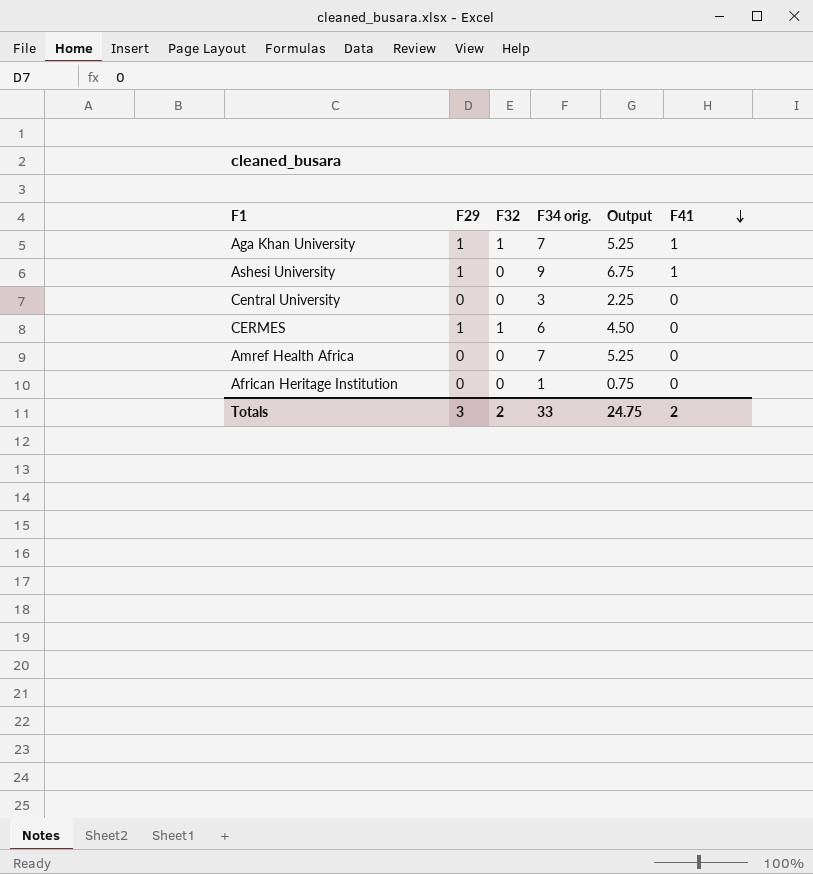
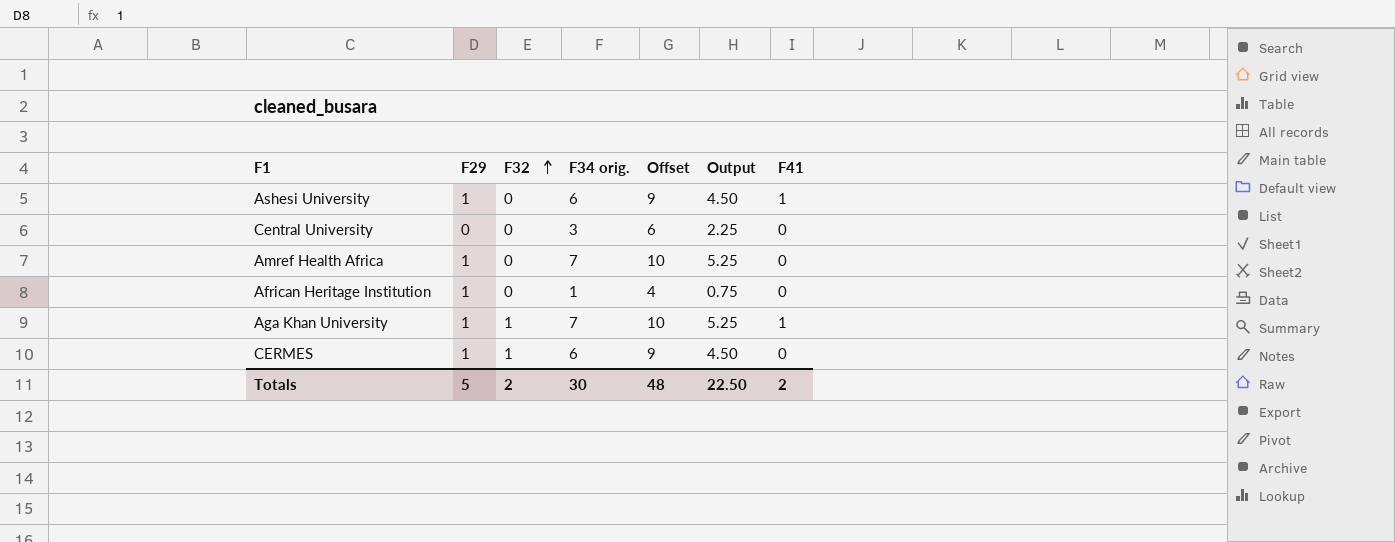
row order: F41 descending -> F32 ascending
column Offset | formula: none -> [F34 orig.] + 3
Ashesi University | F34 orig.: 9 -> 6
Ashesi University | Output: 6.75 -> 4.50
Amref Health Africa | F29: 0 -> 1
African Heritage Institution | F29: 0 -> 1
Totals | F29: 3 -> 5
Totals | F34 orig.: 33 -> 30
Totals | Output: 24.75 -> 22.50

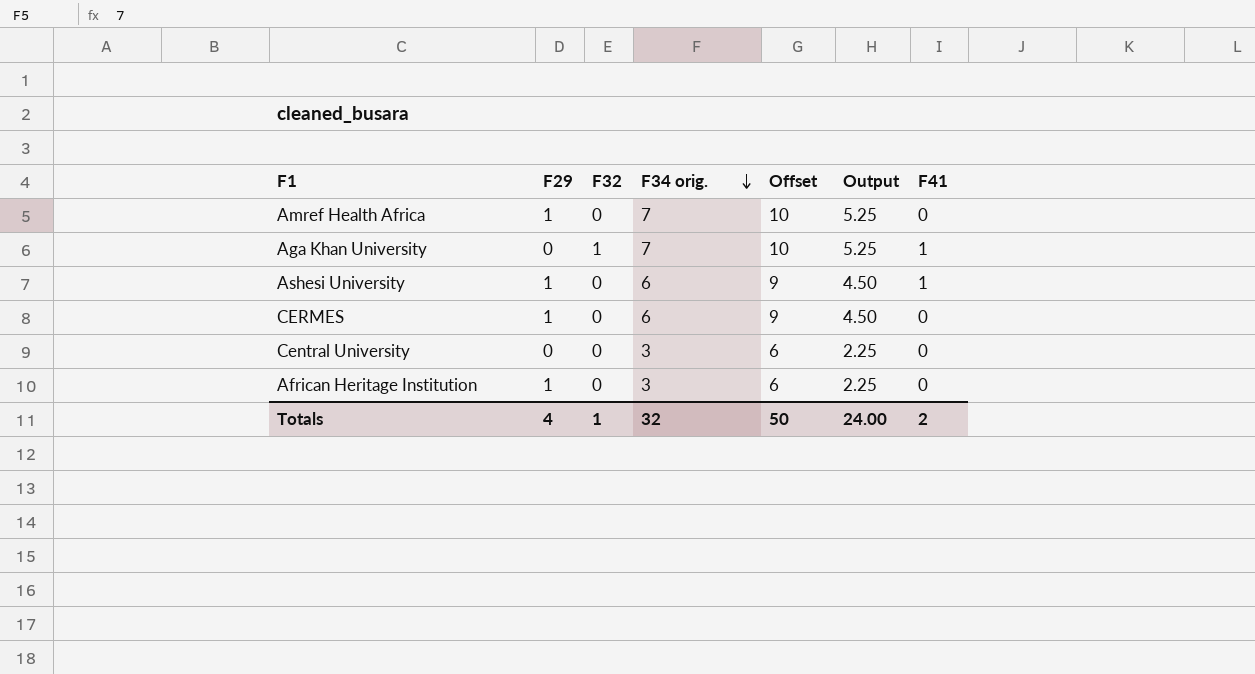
row order: F32 ascending -> F34 orig. descending
Aga Khan University | F29: 1 -> 0
CERMES | F32: 1 -> 0
African Heritage Institution | F34 orig.: 1 -> 3
African Heritage Institution | Offset: 4 -> 6
African Heritage Institution | Output: 0.75 -> 2.25
Totals | F29: 5 -> 4
Totals | F32: 2 -> 1
Totals | F34 orig.: 30 -> 32
Totals | Offset: 48 -> 50
Totals | Output: 22.50 -> 24.00

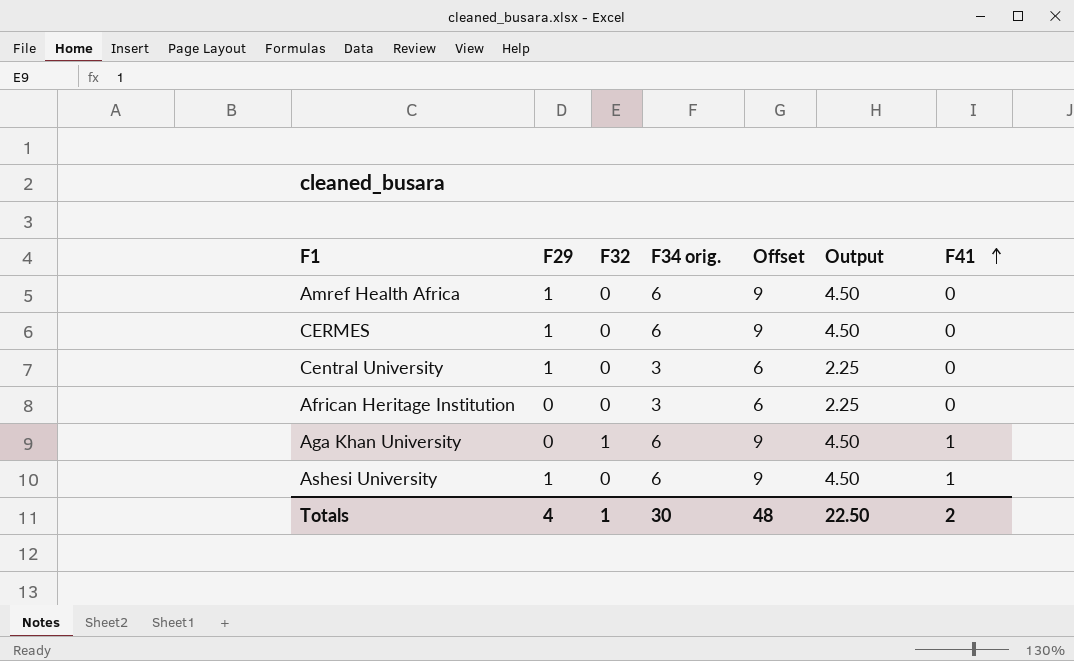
row order: F34 orig. descending -> F41 ascending
Amref Health Africa | F34 orig.: 7 -> 6
Amref Health Africa | Offset: 10 -> 9
Amref Health Africa | Output: 5.25 -> 4.50
Central University | F29: 0 -> 1
African Heritage Institution | F29: 1 -> 0
Aga Khan University | F34 orig.: 7 -> 6
Aga Khan University | Offset: 10 -> 9
Aga Khan University | Output: 5.25 -> 4.50
Totals | F34 orig.: 32 -> 30
Totals | Offset: 50 -> 48
Totals | Output: 24.00 -> 22.50

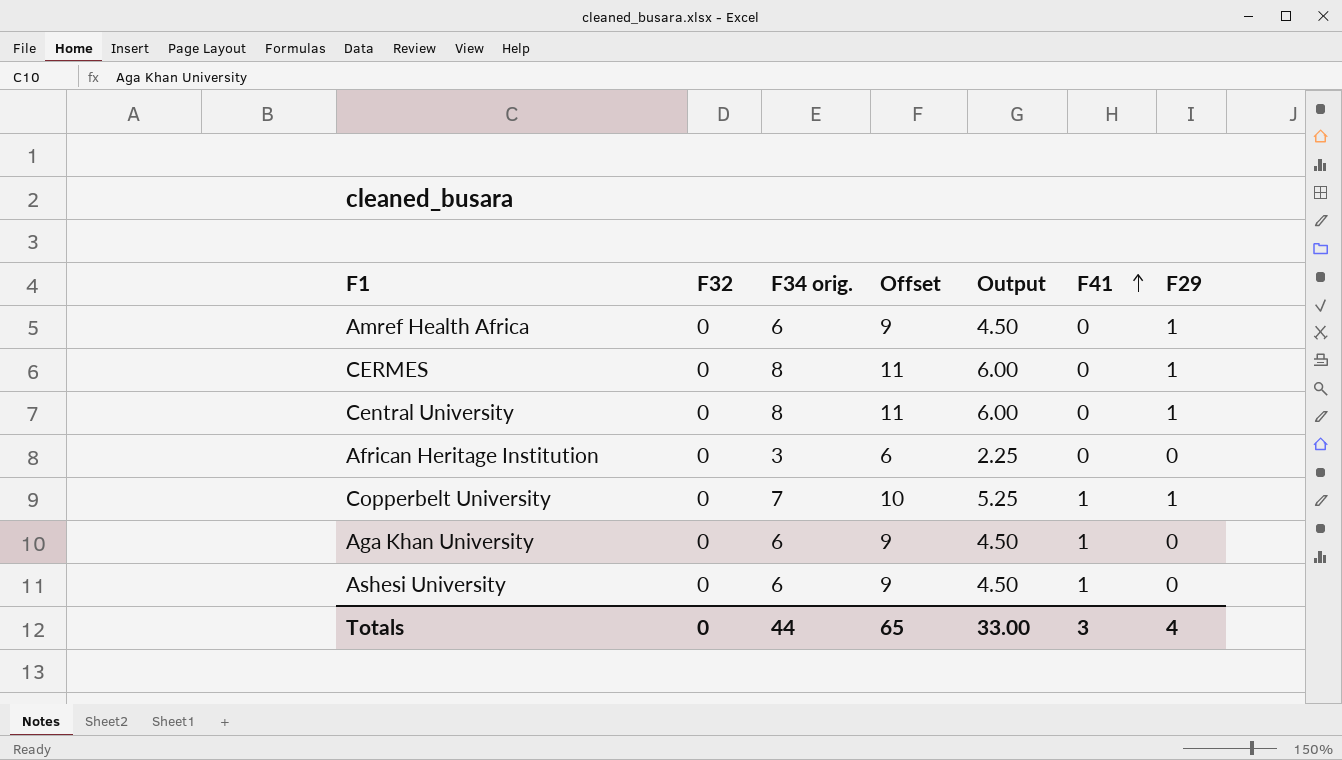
column F29 | position: 2 -> 7
CERMES | F34 orig.: 6 -> 8
CERMES | Offset: 9 -> 11
CERMES | Output: 4.50 -> 6.00
Central University | F34 orig.: 3 -> 8
Central University | Offset: 6 -> 11
Central University | Output: 2.25 -> 6.00
row Copperbelt University: none -> 0 | 7 | 10 | 5.25 | 1 | 1
Aga Khan University | F32: 1 -> 0
Ashesi University | F29: 1 -> 0
Totals | F32: 1 -> 0
Totals | F34 orig.: 30 -> 44
Totals | Offset: 48 -> 65
Totals | Output: 22.50 -> 33.00
Totals | F41: 2 -> 3

